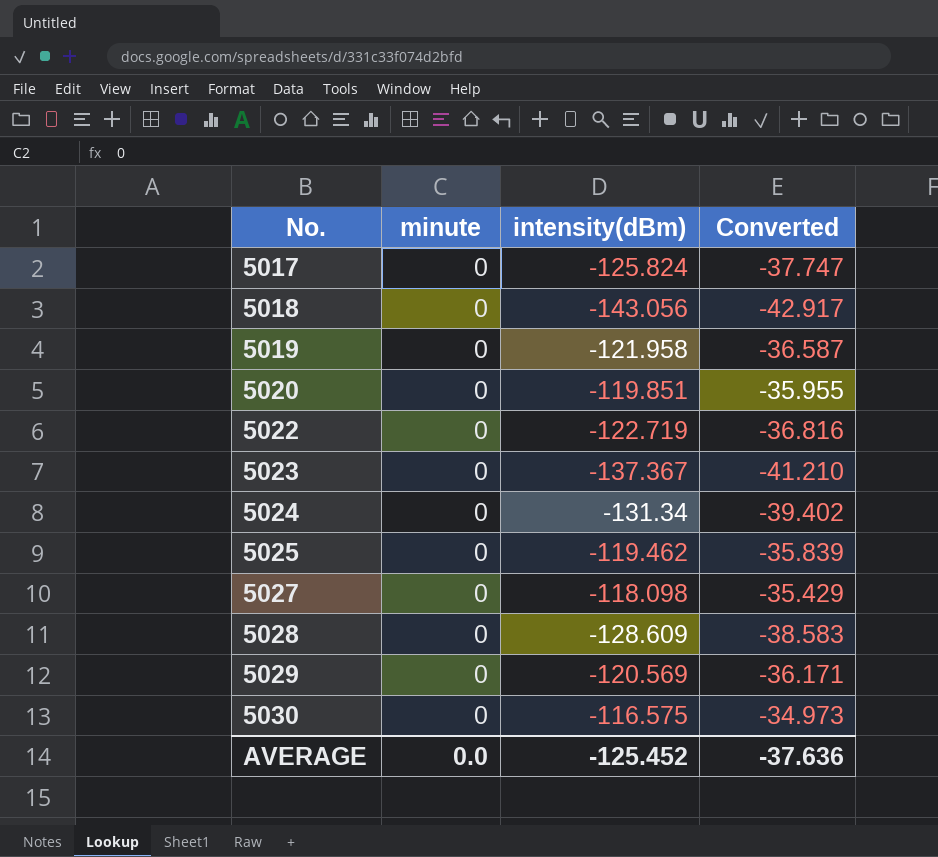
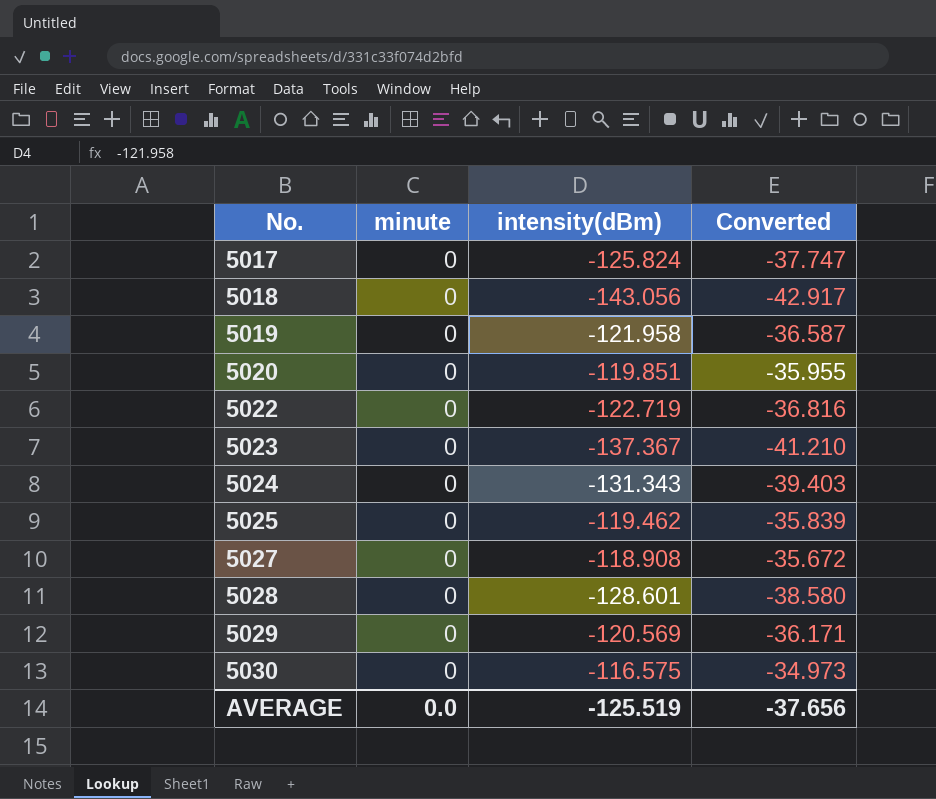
5024 | intensity(dBm): -131.34 -> -131.343
5024 | Converted: -39.402 -> -39.403
5027 | intensity(dBm): -118.098 -> -118.908
5027 | Converted: -35.429 -> -35.672
5028 | intensity(dBm): -128.609 -> -128.601
5028 | Converted: -38.583 -> -38.580
AVERAGE | intensity(dBm): -125.452 -> -125.519
AVERAGE | Converted: -37.636 -> -37.656

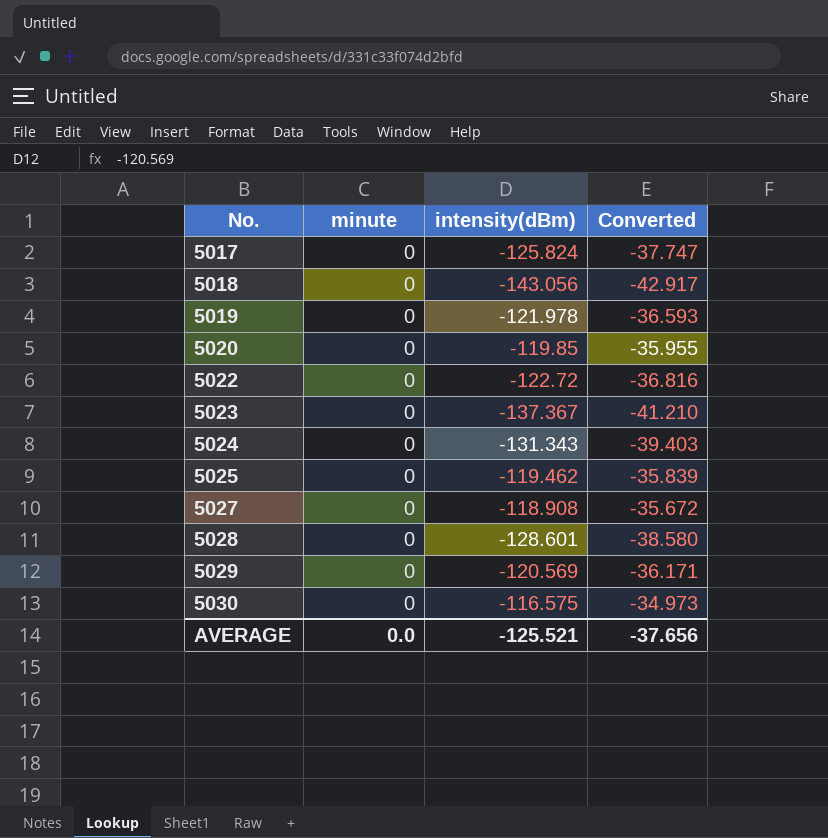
5019 | intensity(dBm): -121.958 -> -121.978
5019 | Converted: -36.587 -> -36.593
5020 | intensity(dBm): -119.851 -> -119.85
5022 | intensity(dBm): -122.719 -> -122.72
AVERAGE | intensity(dBm): -125.519 -> -125.521

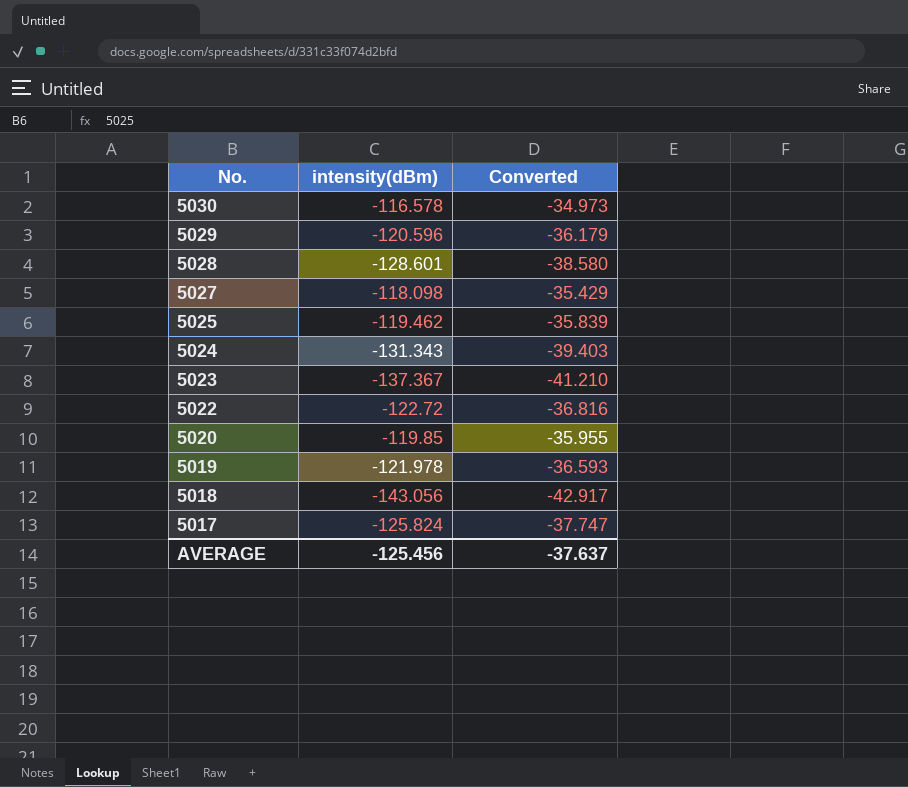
row order: No. ascending -> No. descending
column minute | position: 2 -> none
5030 | intensity(dBm): -116.575 -> -116.578
5029 | intensity(dBm): -120.569 -> -120.596
5029 | Converted: -36.171 -> -36.179
5027 | intensity(dBm): -118.908 -> -118.098
5027 | Converted: -35.672 -> -35.429
AVERAGE | intensity(dBm): -125.521 -> -125.456
AVERAGE | Converted: -37.656 -> -37.637

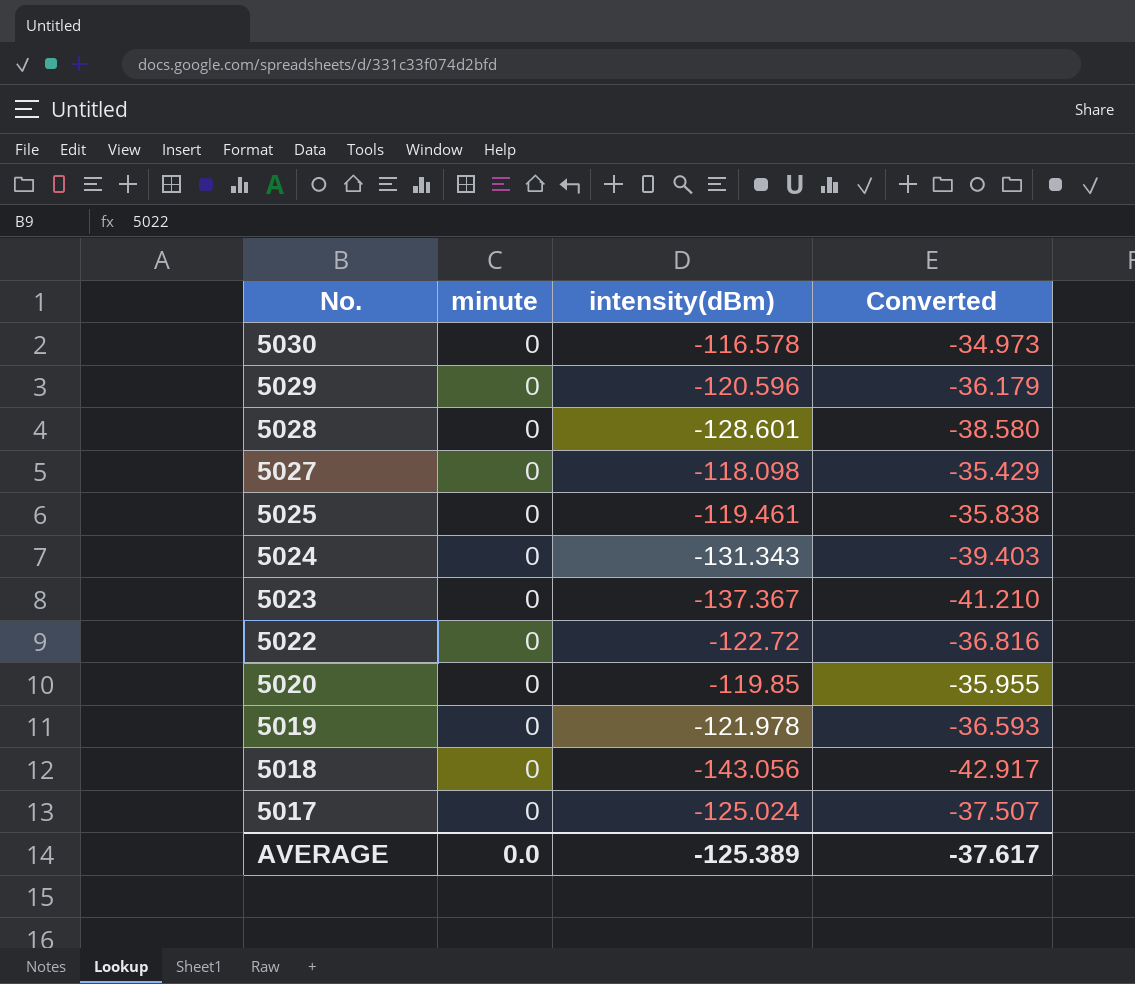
column minute | position: none -> 2
5025 | intensity(dBm): -119.462 -> -119.461
5025 | Converted: -35.839 -> -35.838
5017 | intensity(dBm): -125.824 -> -125.024
5017 | Converted: -37.747 -> -37.507
AVERAGE | intensity(dBm): -125.456 -> -125.389
AVERAGE | Converted: -37.637 -> -37.617

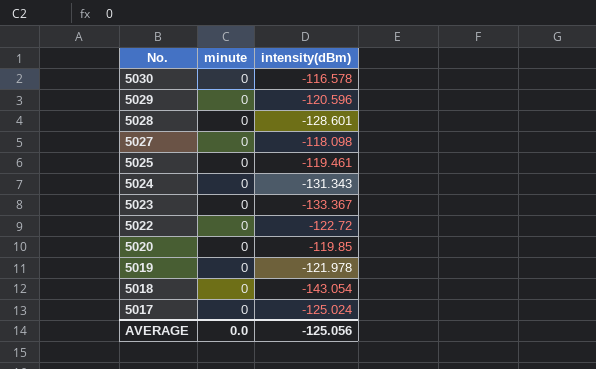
column Converted | formula: [intensity(dBm)] * 0.3 -> none
5023 | intensity(dBm): -137.367 -> -133.367
5018 | intensity(dBm): -143.056 -> -143.054
AVERAGE | intensity(dBm): -125.389 -> -125.056

